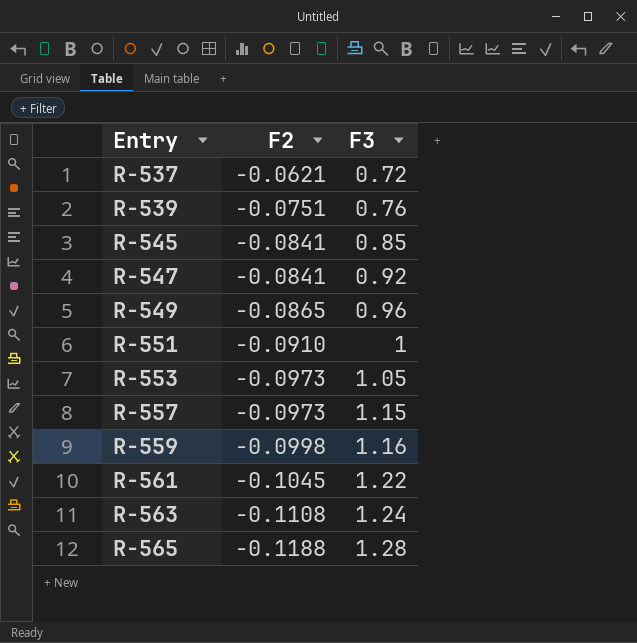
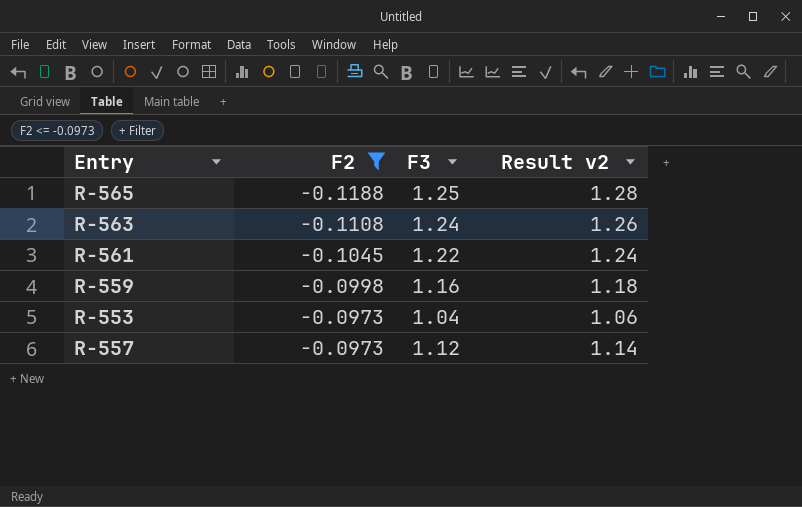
filter: none -> F2 <= -0.0973
row order: Entry ascending -> F2 ascending
column Result v2 | formula: none -> [F3] * 1.02
R-565 | F3: 1.28 -> 1.25
R-553 | F3: 1.05 -> 1.04
R-557 | F3: 1.15 -> 1.12

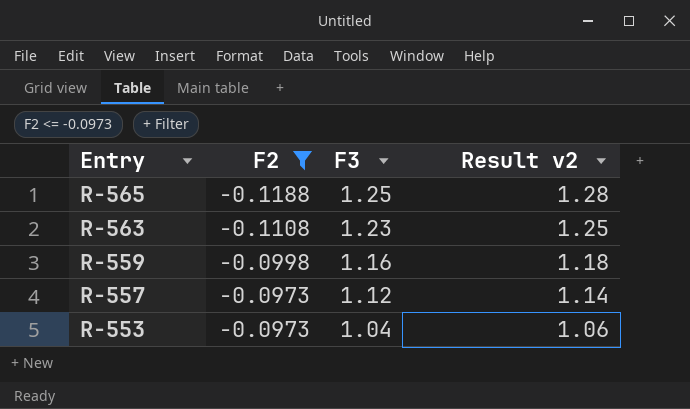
row order: F2 ascending -> Entry descending
row R-561: -0.1045 | 1.22 | 1.24 -> none
R-563 | F3: 1.24 -> 1.23
R-563 | Result v2: 1.26 -> 1.25

